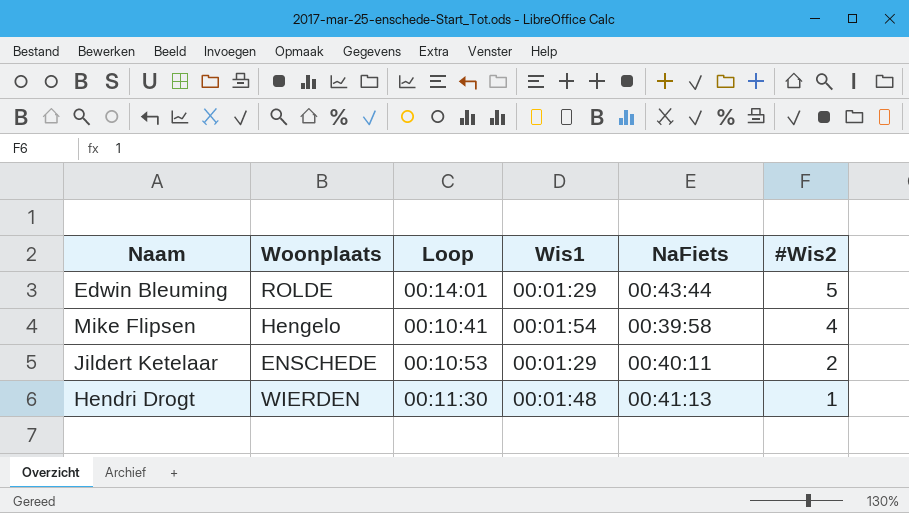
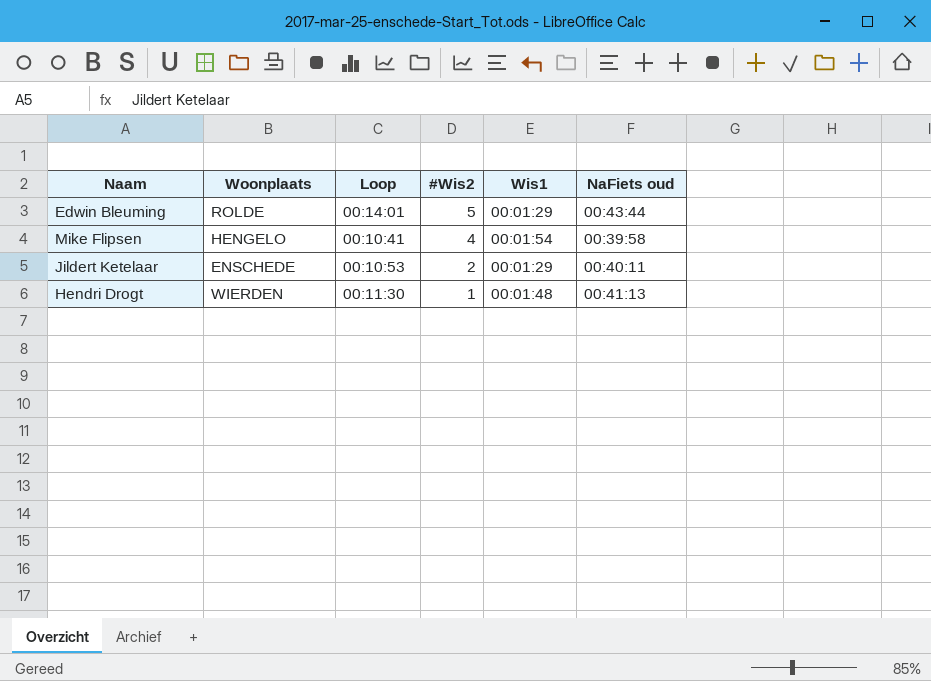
column #Wis2 | position: 6 -> 4
column name: NaFiets -> NaFiets oud
Mike Flipsen | Woonplaats: Hengelo -> HENGELO

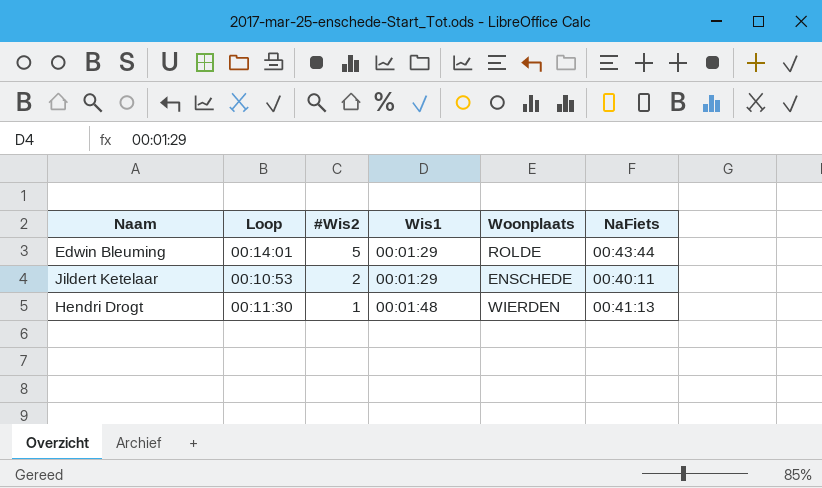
column Woonplaats | position: 2 -> 5
column name: NaFiets oud -> NaFiets
row Mike Flipsen: HENGELO | 00:10:41 | 4 | 00:01:54 | 00:39:58 -> none

